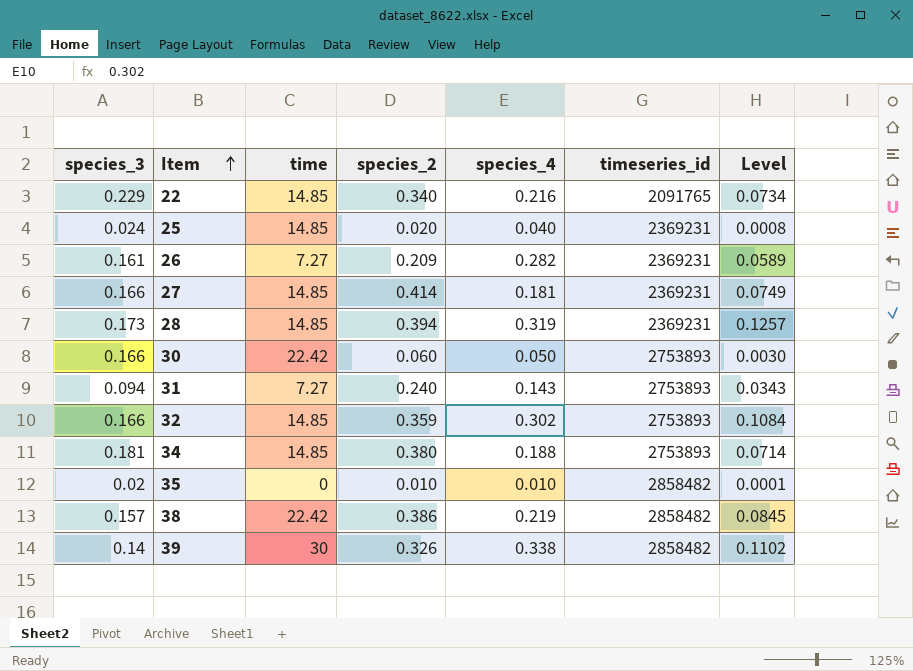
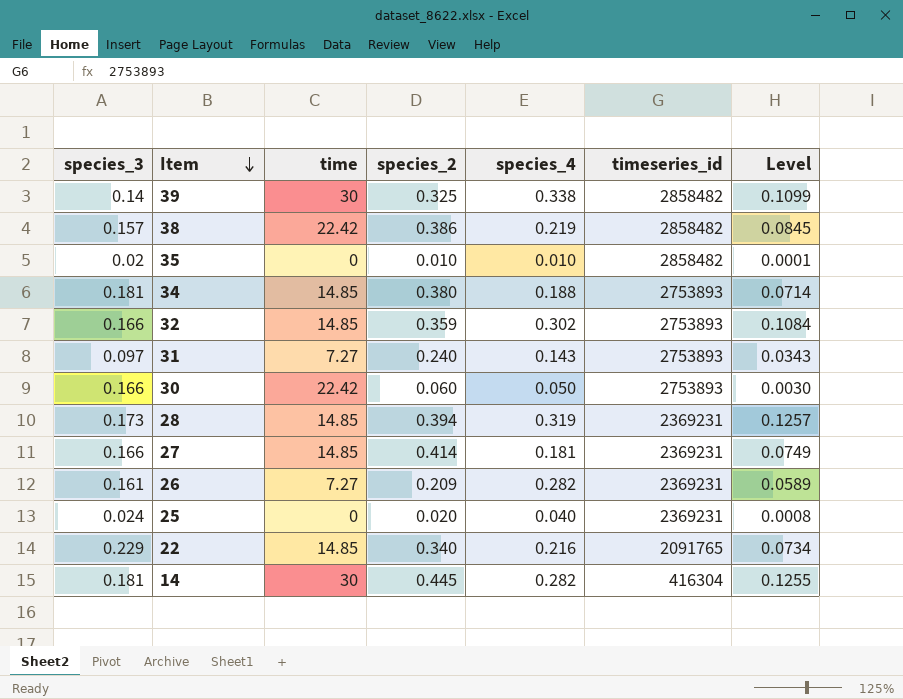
row order: Item ascending -> Item descending
39 | species_2: 0.326 -> 0.325
39 | Level: 0.1102 -> 0.1099
31 | species_3: 0.094 -> 0.097
25 | time: 14.85 -> 0
row 14: none -> 0.181 | 30 | 0.445 | 0.282 | 416304 | 0.1255

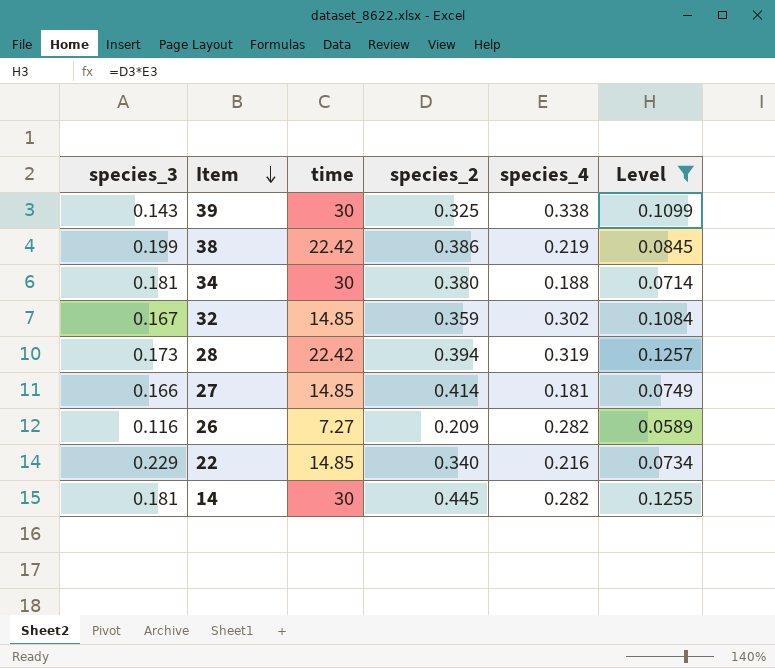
filter: none -> Level >= 0.0589
column timeseries_id | position: 6 -> none
39 | species_3: 0.14 -> 0.143
38 | species_3: 0.157 -> 0.199
34 | time: 14.85 -> 30
32 | species_3: 0.166 -> 0.167
28 | time: 14.85 -> 22.42
26 | species_3: 0.161 -> 0.116

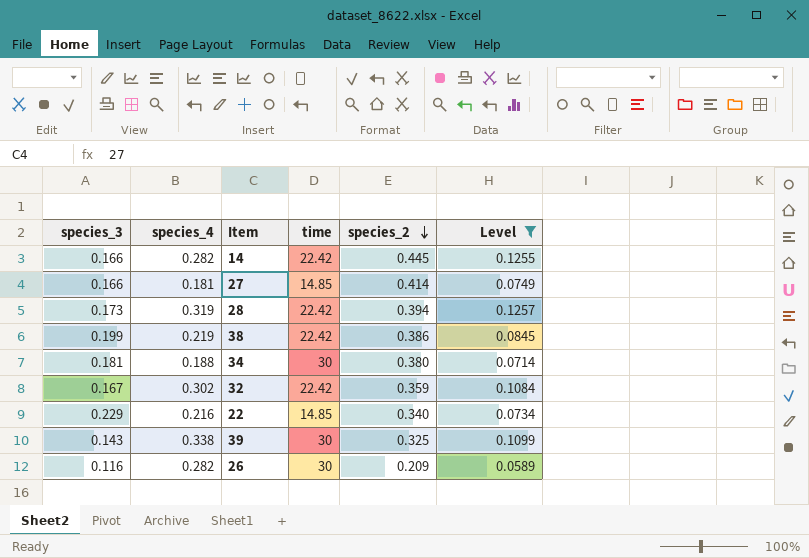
row order: Item descending -> species_2 descending
column species_4 | position: 5 -> 2
14 | species_3: 0.181 -> 0.166
14 | time: 30 -> 22.42
32 | time: 14.85 -> 22.42
26 | time: 7.27 -> 30

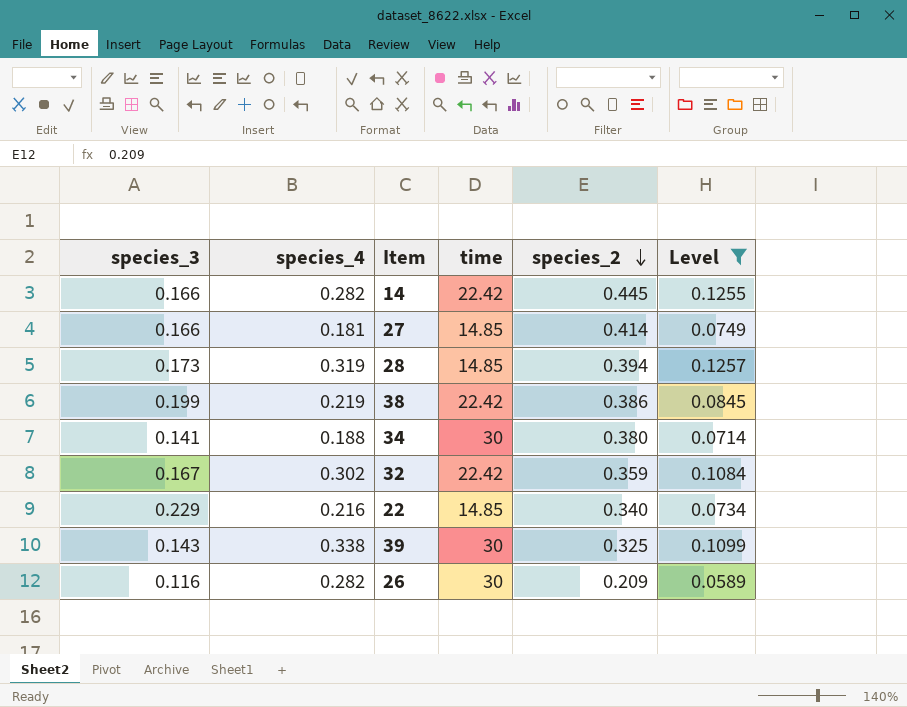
28 | time: 22.42 -> 14.85
34 | species_3: 0.181 -> 0.141

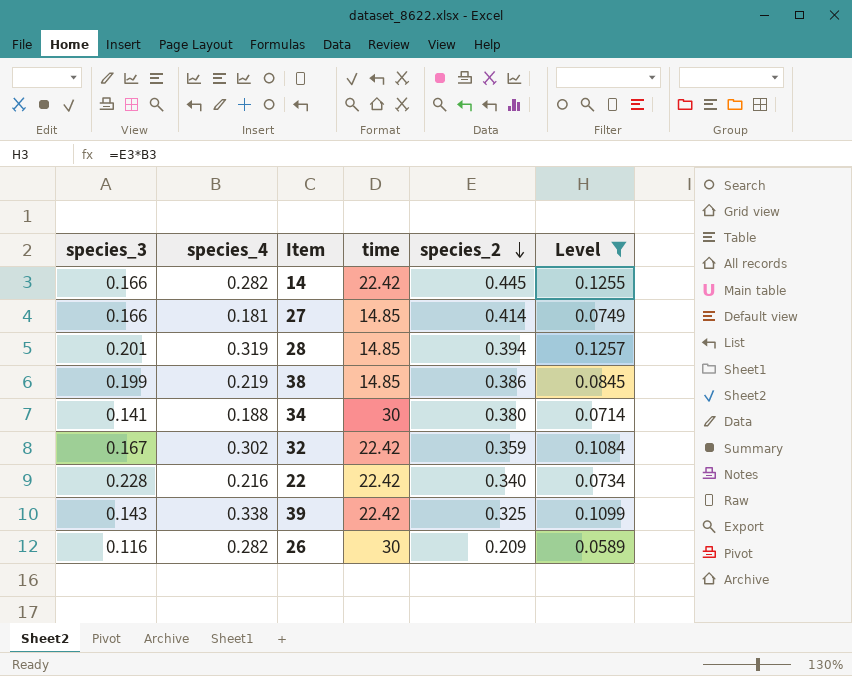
28 | species_3: 0.173 -> 0.201
38 | time: 22.42 -> 14.85
22 | species_3: 0.229 -> 0.228
22 | time: 14.85 -> 22.42
39 | time: 30 -> 22.42

